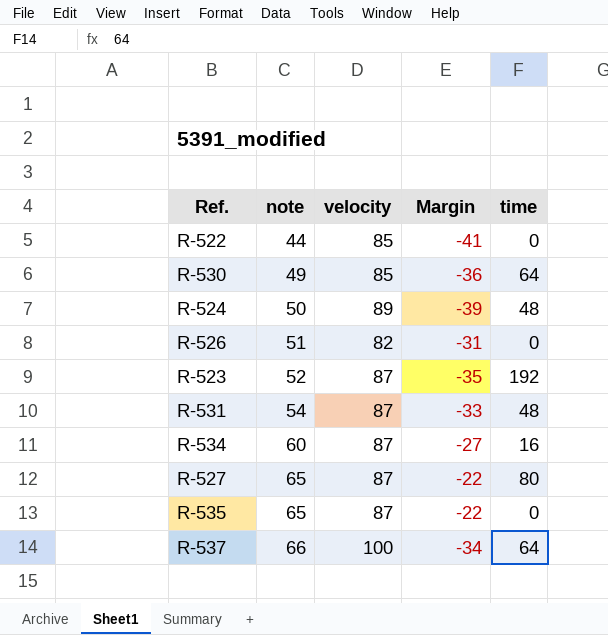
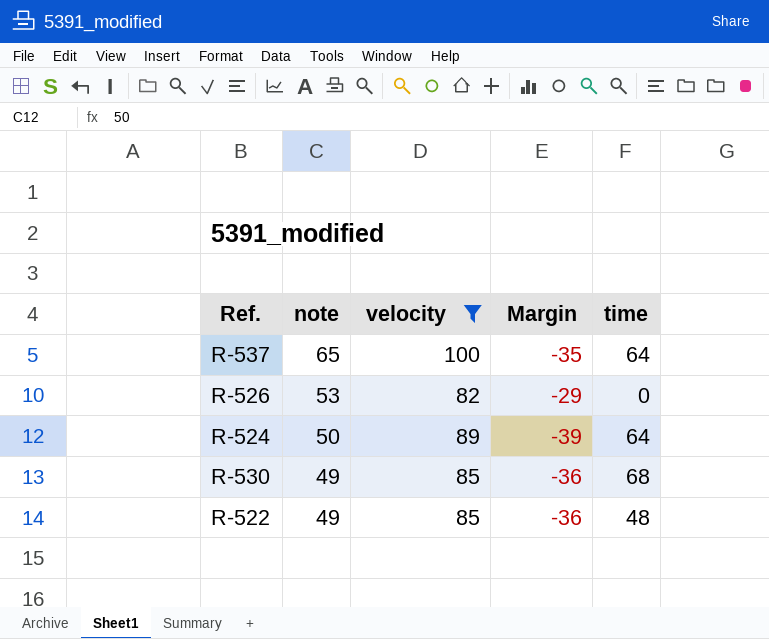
filter: none -> velocity != 87
row order: note ascending -> note descending
R-537 | note: 66 -> 65
R-537 | Margin: -34 -> -35
R-526 | note: 51 -> 53
R-526 | Margin: -31 -> -29
R-524 | time: 48 -> 64
R-530 | time: 64 -> 68
R-522 | note: 44 -> 49
R-522 | Margin: -41 -> -36
R-522 | time: 0 -> 48

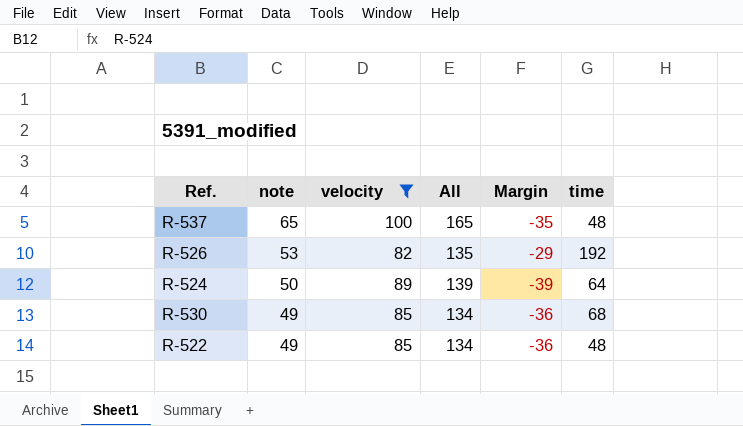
column All | formula: none -> [note] + [velocity]
R-537 | time: 64 -> 48
R-526 | time: 0 -> 192

